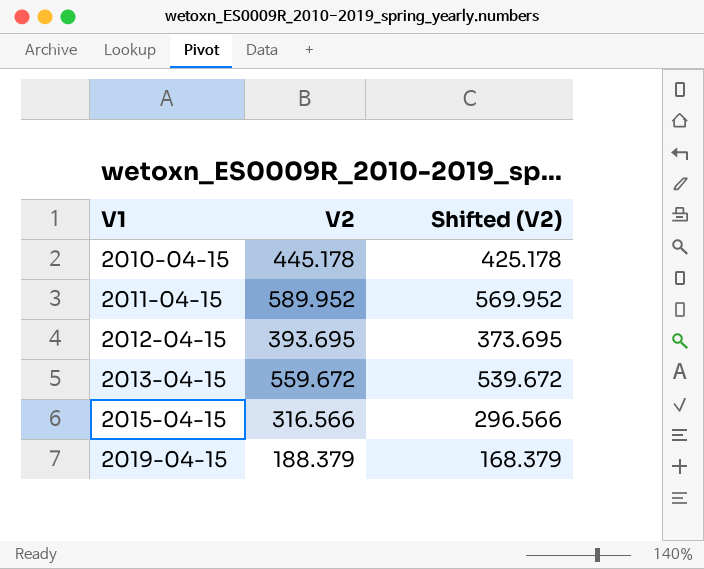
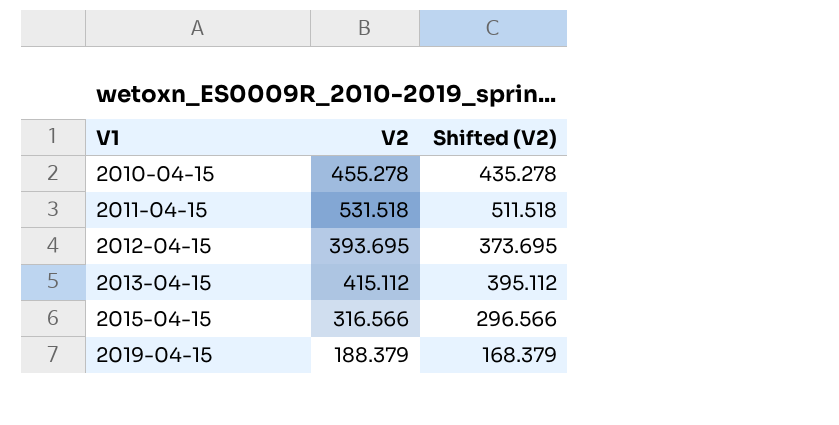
2010-04-15 | V2: 445.178 -> 455.278
2010-04-15 | Shifted (V2): 425.178 -> 435.278
2011-04-15 | V2: 589.952 -> 531.518
2011-04-15 | Shifted (V2): 569.952 -> 511.518
2013-04-15 | V2: 559.672 -> 415.112
2013-04-15 | Shifted (V2): 539.672 -> 395.112

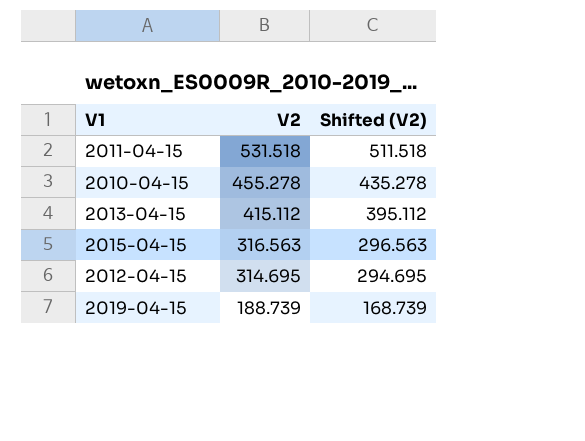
row order: V1 ascending -> V2 descending
2015-04-15 | V2: 316.566 -> 316.563
2015-04-15 | Shifted (V2): 296.566 -> 296.563
2012-04-15 | V2: 393.695 -> 314.695
2012-04-15 | Shifted (V2): 373.695 -> 294.695
2019-04-15 | V2: 188.379 -> 188.739
2019-04-15 | Shifted (V2): 168.379 -> 168.739

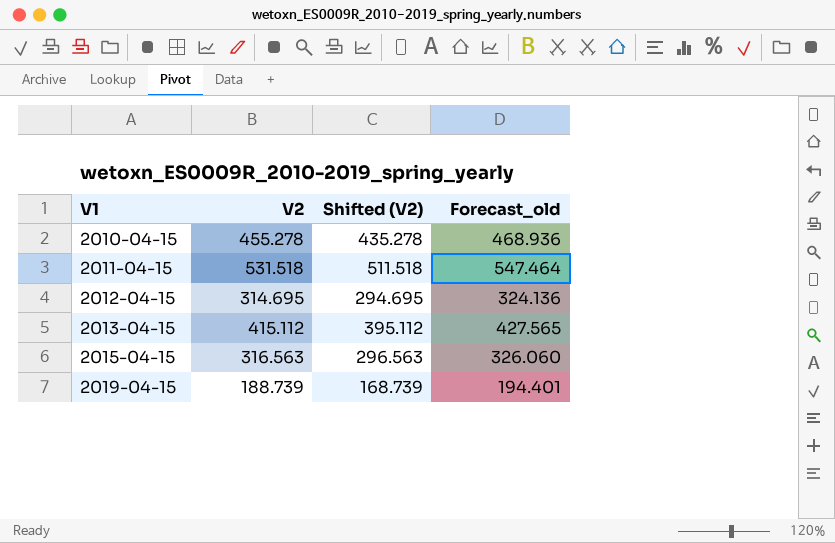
row order: V2 descending -> V1 ascending
column Forecast_old | formula: none -> [V2] * 1.03

